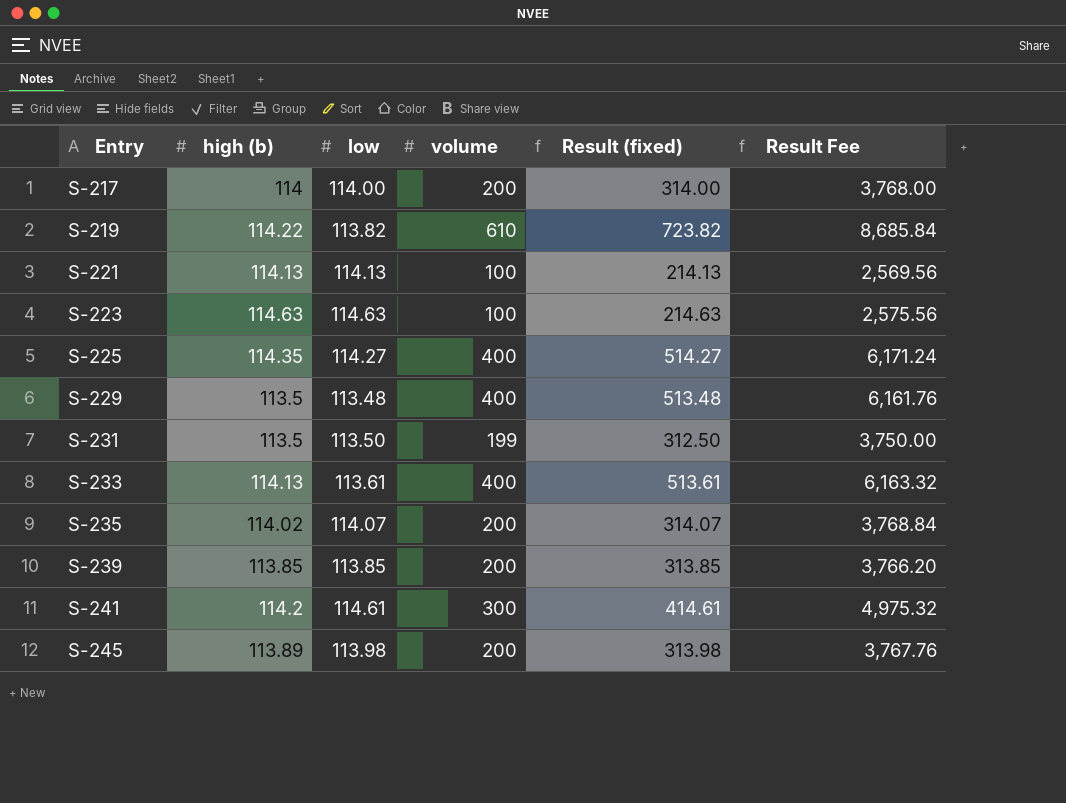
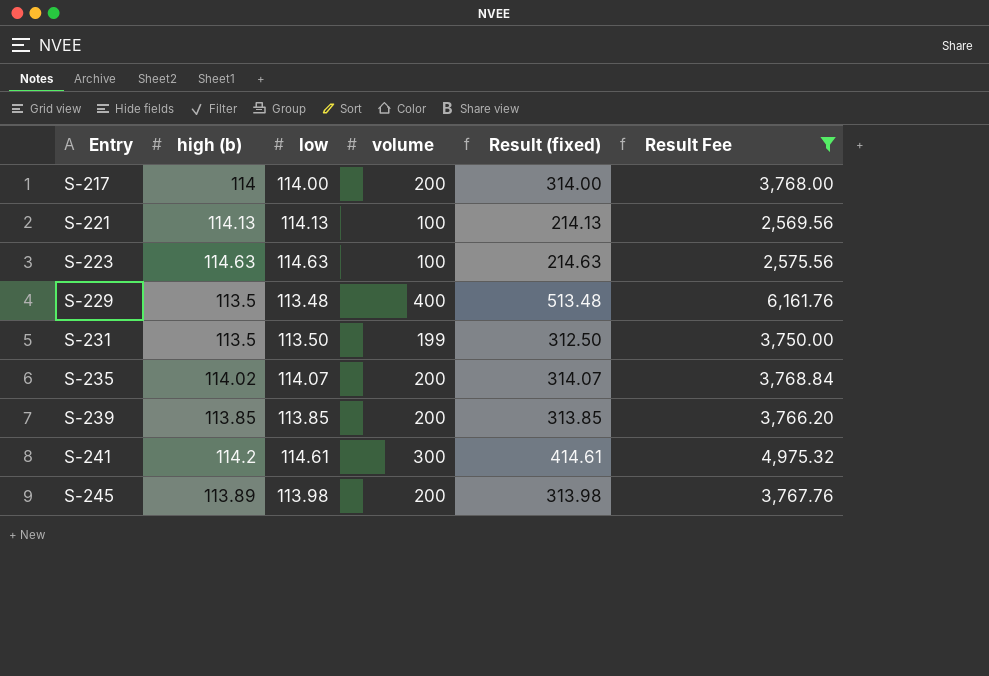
filter: none -> Result Fee <= 6,161.76

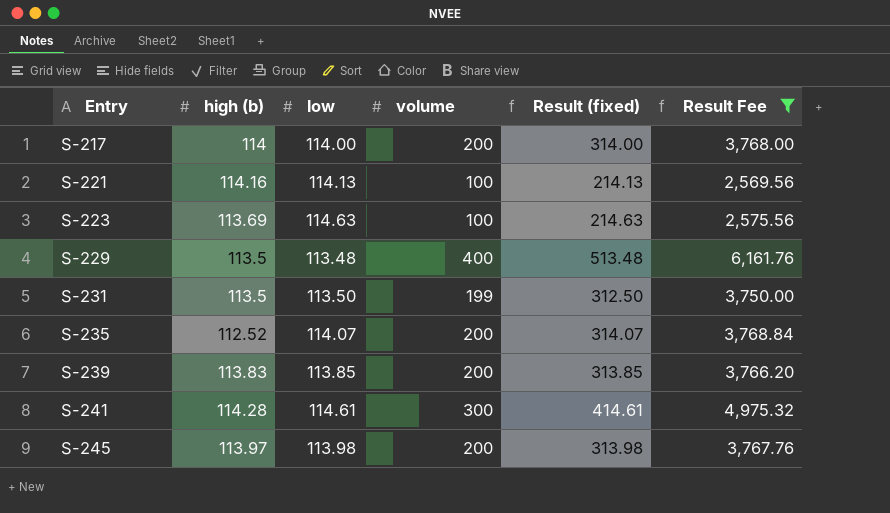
S-221 | high (b): 114.13 -> 114.16
S-223 | high (b): 114.63 -> 113.69
S-235 | high (b): 114.02 -> 112.52
S-239 | high (b): 113.85 -> 113.83
S-241 | high (b): 114.2 -> 114.28
S-245 | high (b): 113.89 -> 113.97

